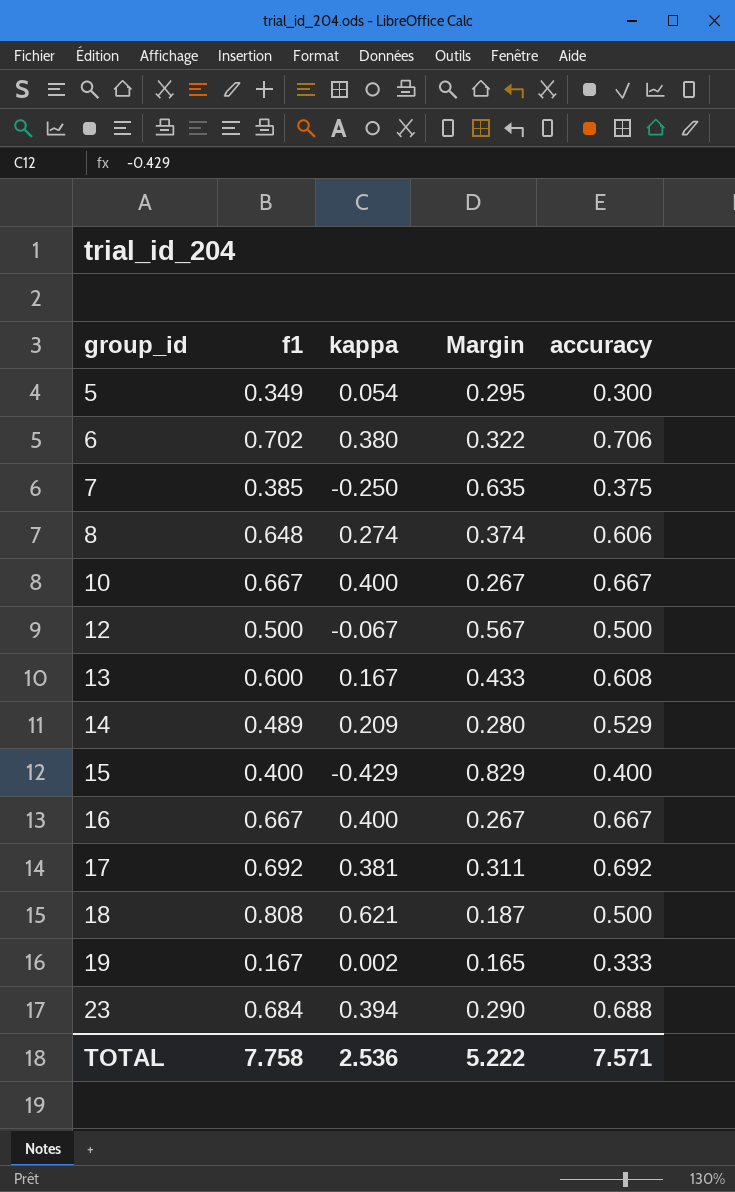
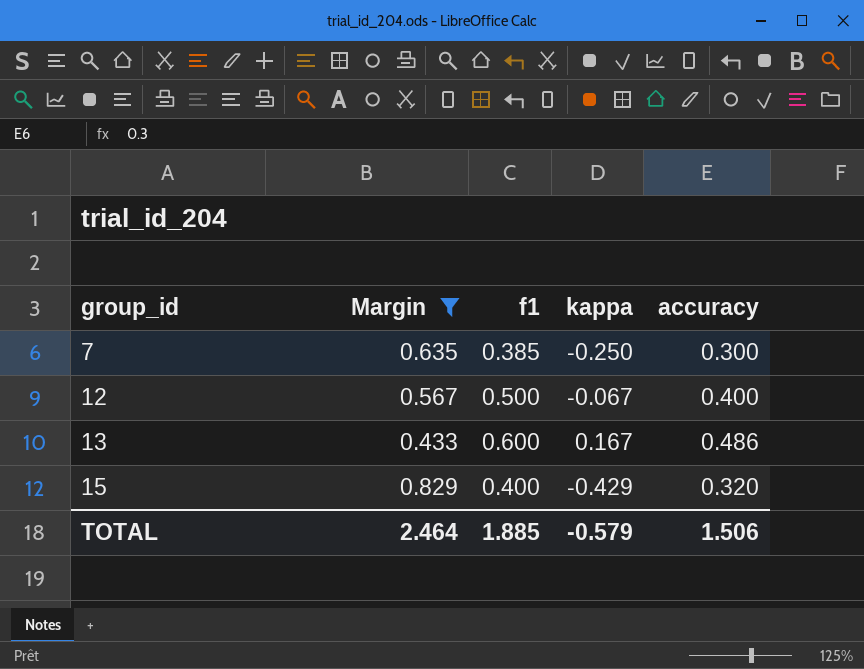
filter: none -> Margin >= 0.433
column Margin | position: 4 -> 2
7 | accuracy: 0.375 -> 0.300
12 | accuracy: 0.500 -> 0.400
13 | accuracy: 0.608 -> 0.486
15 | accuracy: 0.400 -> 0.320
TOTAL | Margin: 5.222 -> 2.464
TOTAL | f1: 7.758 -> 1.885
TOTAL | kappa: 2.536 -> -0.579
TOTAL | accuracy: 7.571 -> 1.506

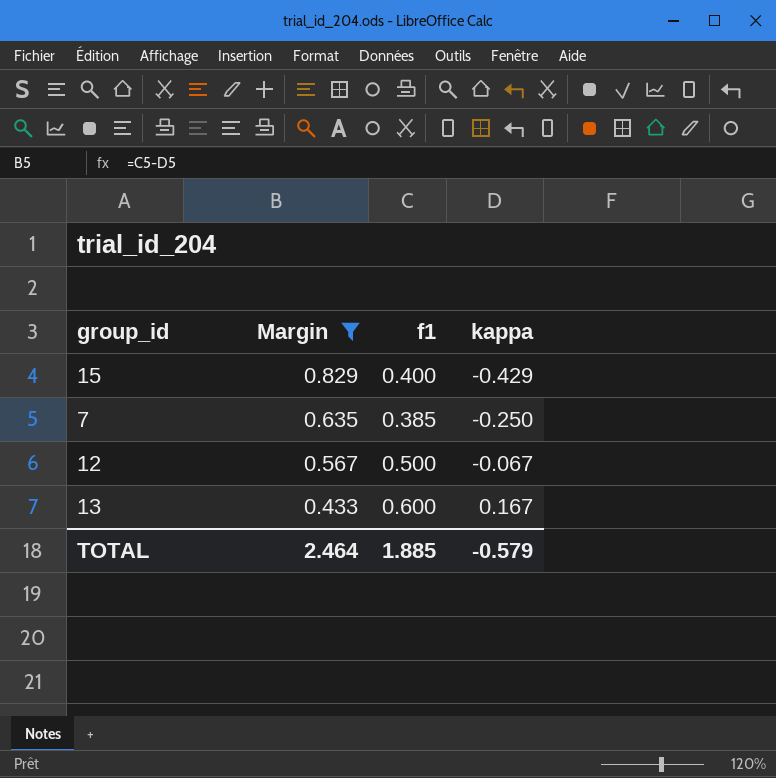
row order: group_id ascending -> Margin descending
column accuracy | position: 5 -> none

